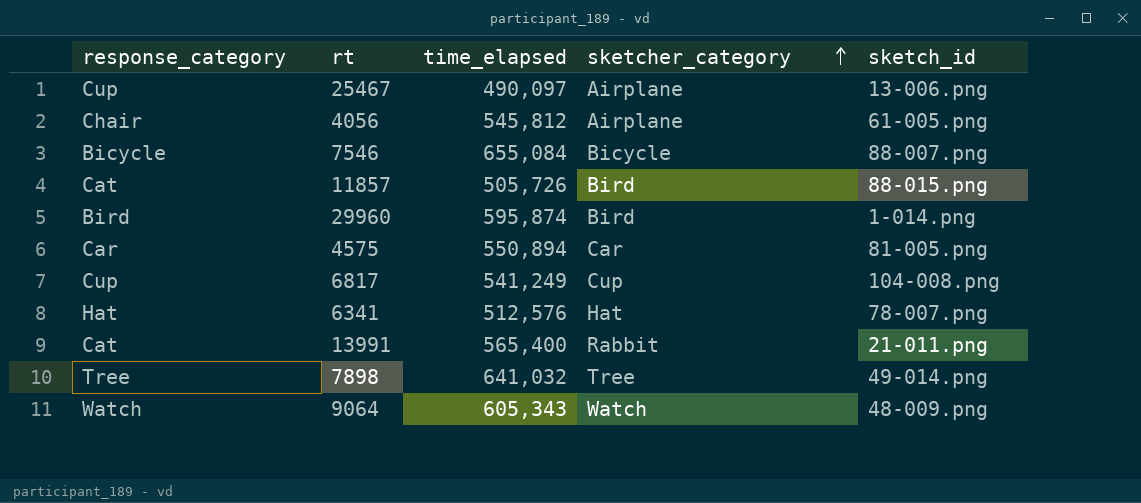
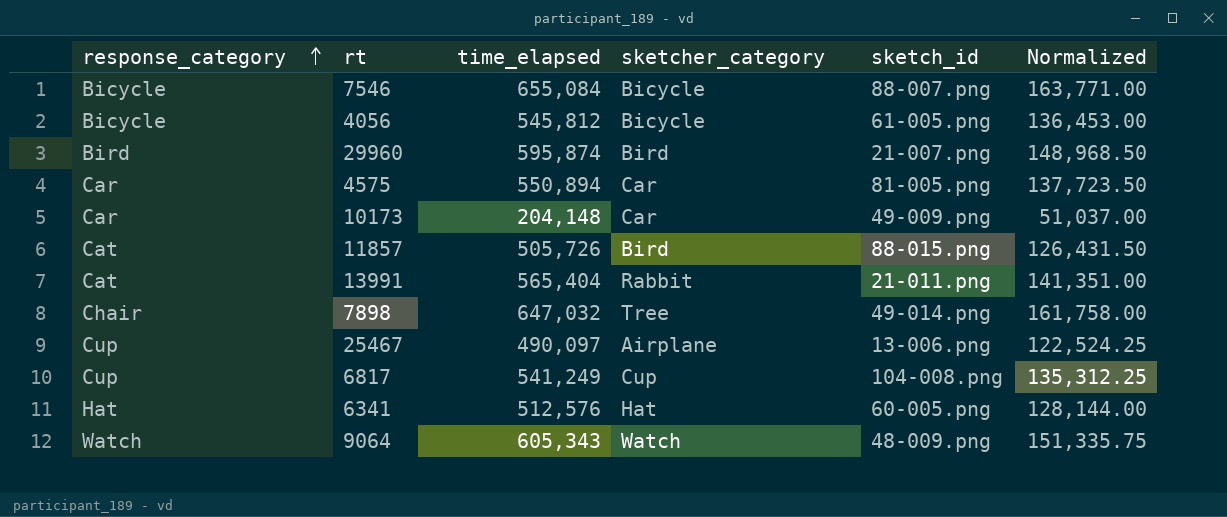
row order: sketcher_category ascending -> response_category ascending
column Normalized | formula: none -> [time_elapsed] * 0.25
4056 | response_category: Chair -> Bicycle
4056 | sketcher_category: Airplane -> Bicycle
29960 | sketch_id: 1-014.png -> 21-007.png
row 10173: none -> Car | 204,148 | Car | 49-009.png | 51,037.00
13991 | time_elapsed: 565,400 -> 565,404
7898 | response_category: Tree -> Chair
7898 | time_elapsed: 641,032 -> 647,032
6341 | sketch_id: 78-007.png -> 60-005.png

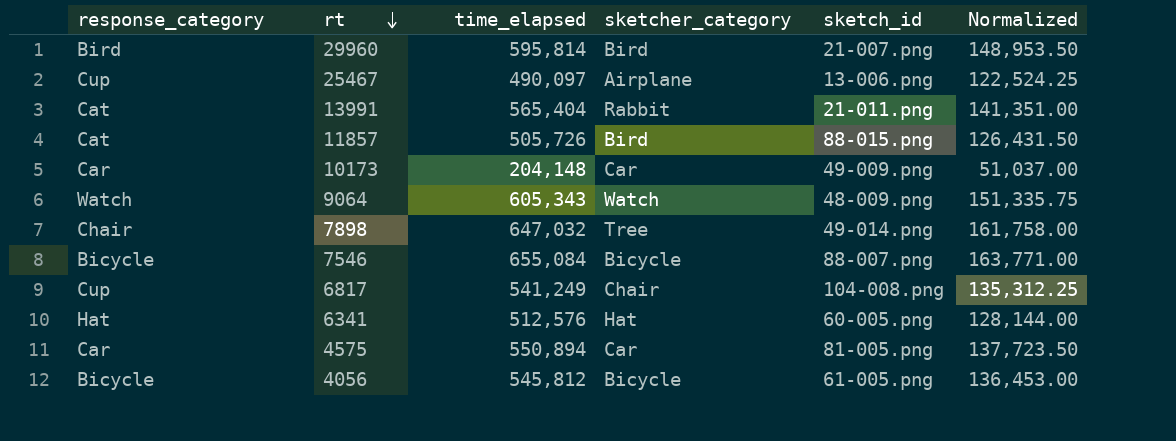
row order: response_category ascending -> rt descending
29960 | time_elapsed: 595,874 -> 595,814
29960 | Normalized: 148,968.50 -> 148,953.50
6817 | sketcher_category: Cup -> Chair

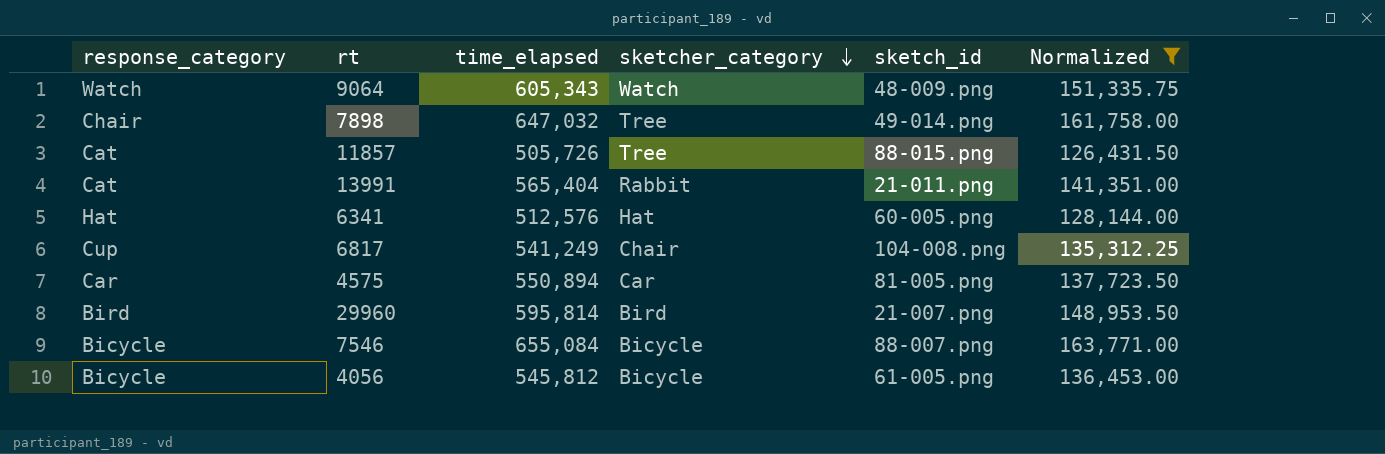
filter: none -> Normalized >= 126,431.50
row order: rt descending -> sketcher_category descending
11857 | sketcher_category: Bird -> Tree

